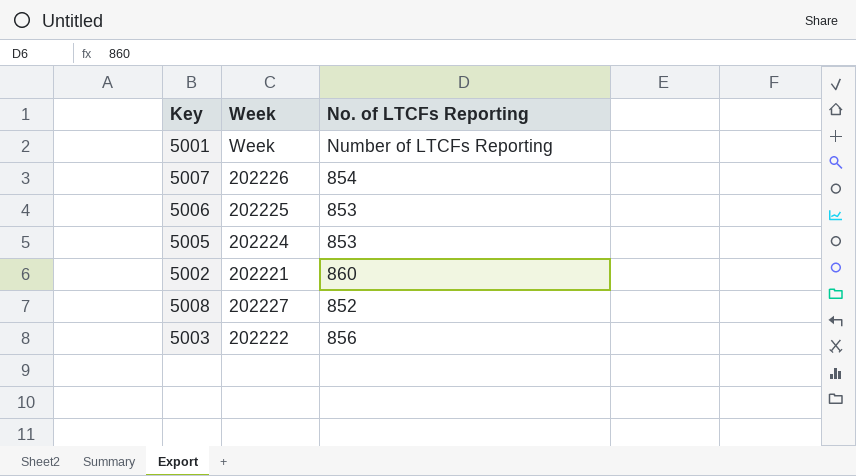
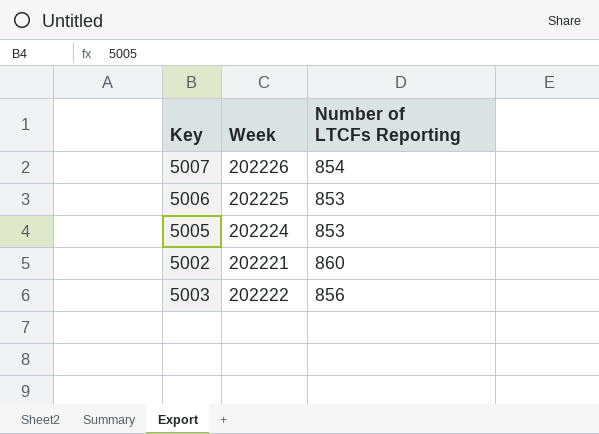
column name: No. of LTCFs Reporting -> Number of LTCFs Reporting
row 5001: Week | Number of LTCFs Reporting -> none
row 5008: 202227 | 852 -> none

